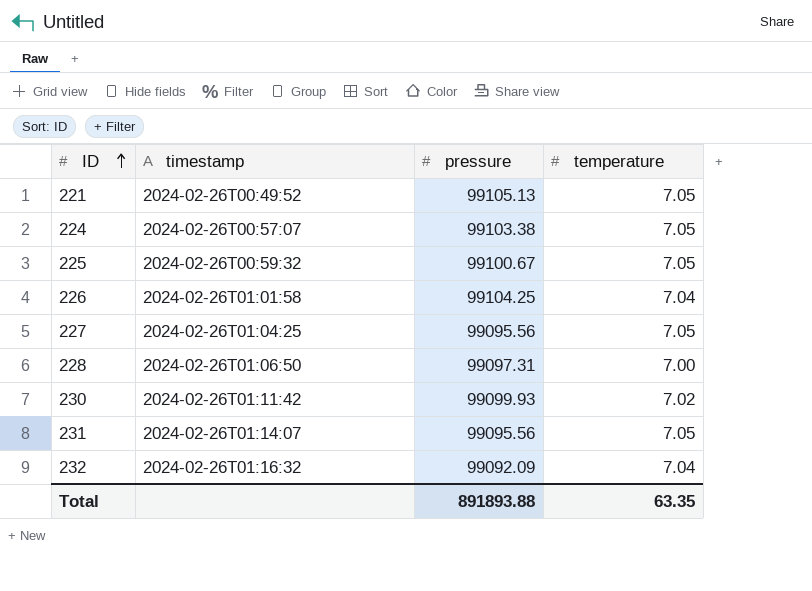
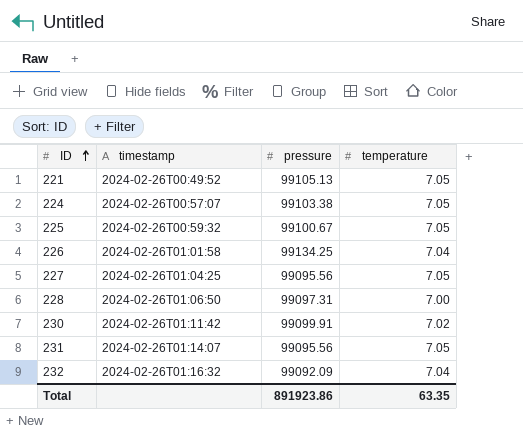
226 | pressure: 99104.25 -> 99134.25
230 | pressure: 99099.93 -> 99099.91
Total | pressure: 891893.88 -> 891923.86

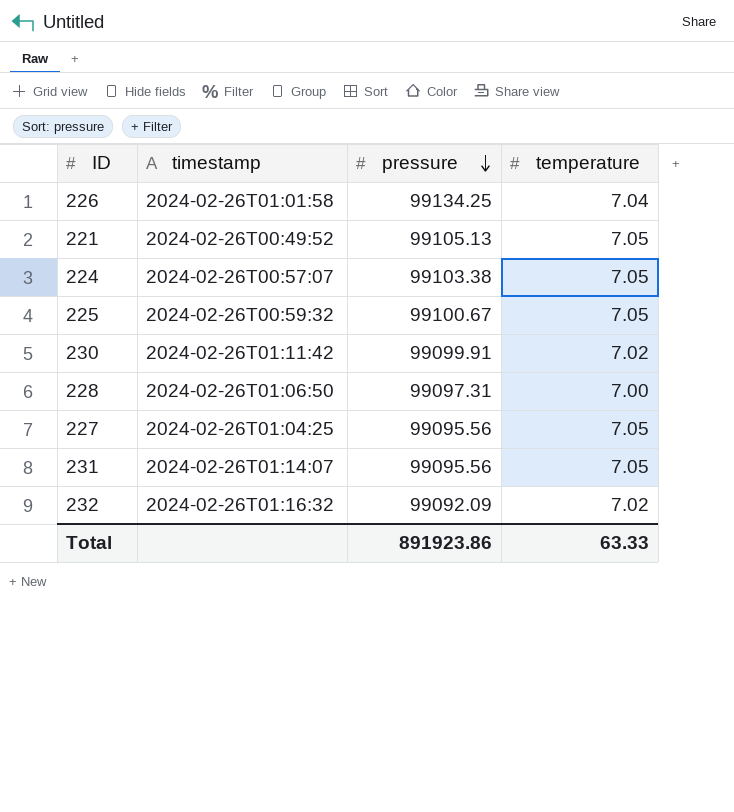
row order: ID ascending -> pressure descending
232 | temperature: 7.04 -> 7.02
Total | temperature: 63.35 -> 63.33

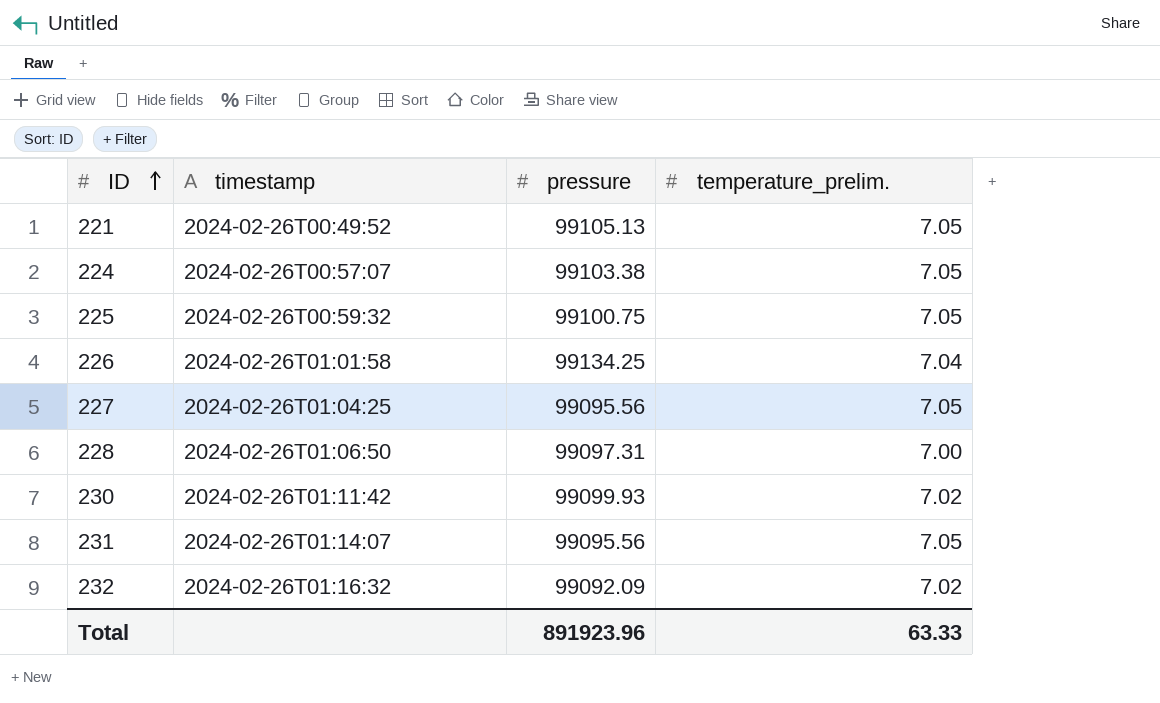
row order: pressure descending -> ID ascending
column name: temperature -> temperature_prelim.
225 | pressure: 99100.67 -> 99100.75
230 | pressure: 99099.91 -> 99099.93
Total | pressure: 891923.86 -> 891923.96

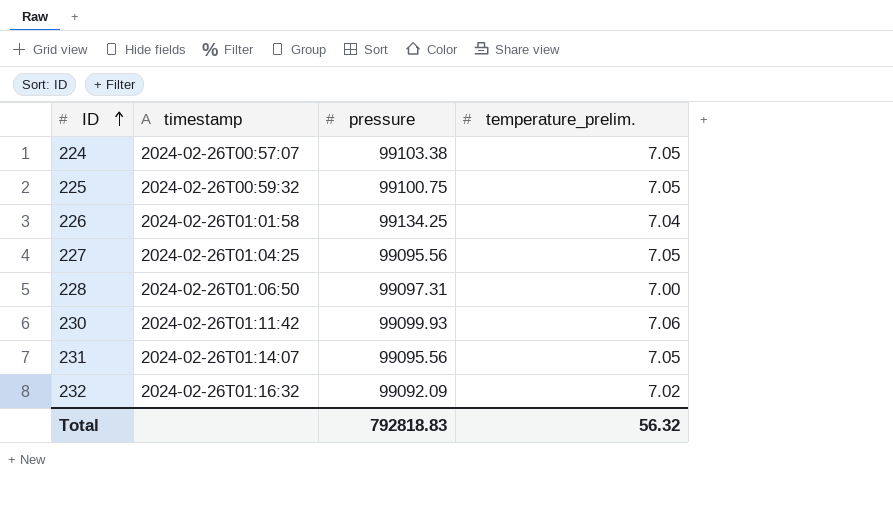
row 221: 2024-02-26T00:49:52 | 99105.13 | 7.05 -> none
230 | temperature_prelim.: 7.02 -> 7.06
Total | pressure: 891923.96 -> 792818.83
Total | temperature_prelim.: 63.33 -> 56.32

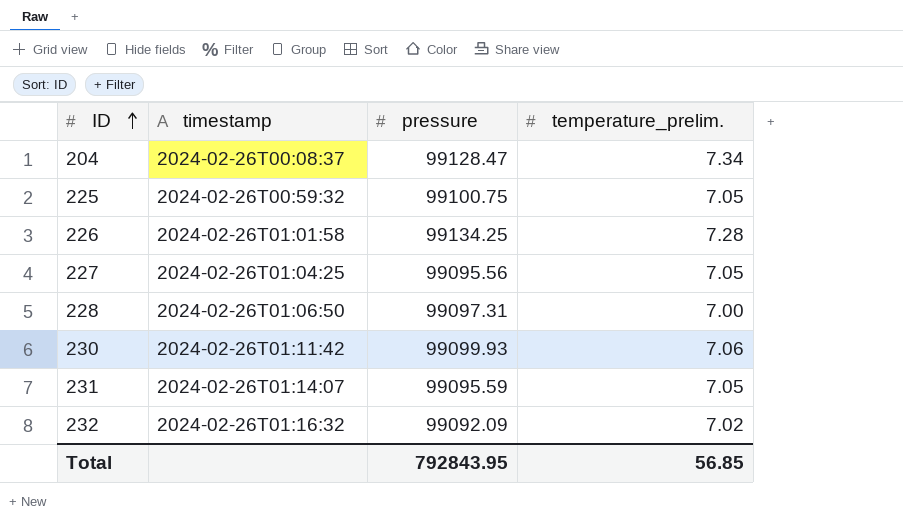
row 224: 2024-02-26T00:57:07 | 99103.38 | 7.05 -> none
row 204: none -> 2024-02-26T00:08:37 | 99128.47 | 7.34
226 | temperature_prelim.: 7.04 -> 7.28
231 | pressure: 99095.56 -> 99095.59
Total | pressure: 792818.83 -> 792843.95
Total | temperature_prelim.: 56.32 -> 56.85

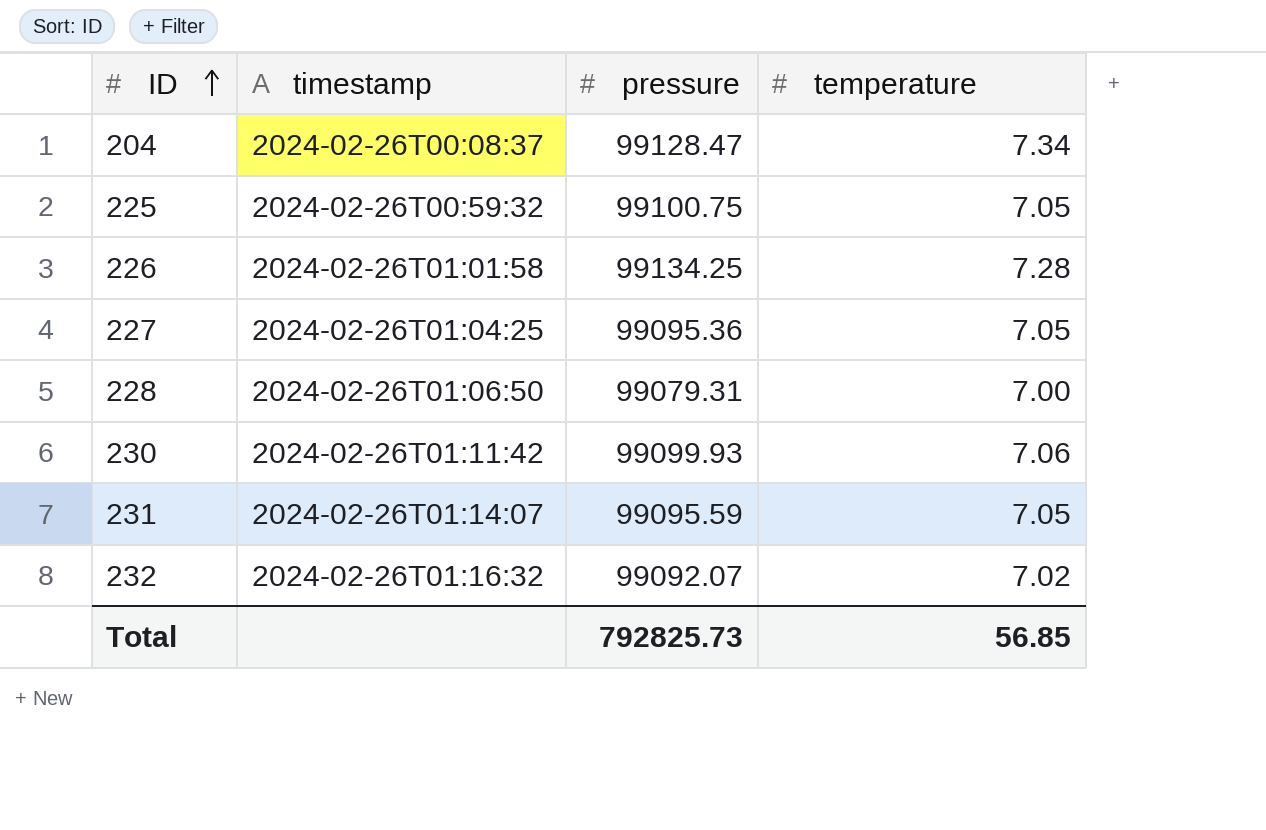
column name: temperature_prelim. -> temperature
227 | pressure: 99095.56 -> 99095.36
228 | pressure: 99097.31 -> 99079.31
232 | pressure: 99092.09 -> 99092.07
Total | pressure: 792843.95 -> 792825.73

